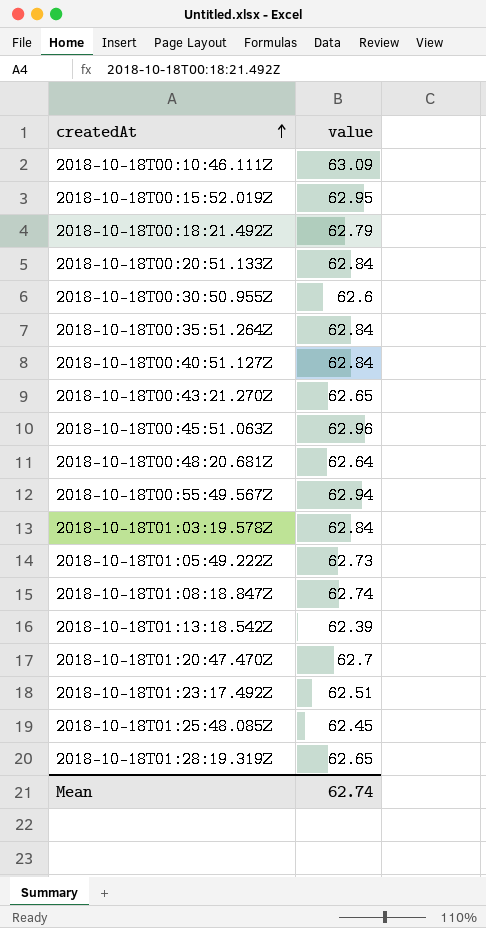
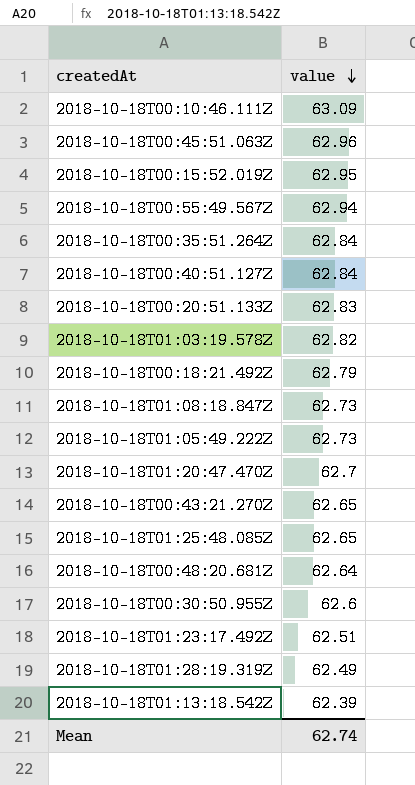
row order: createdAt ascending -> value descending
2018-10-18T00:20:51.133Z | value: 62.84 -> 62.83
2018-10-18T01:03:19.578Z | value: 62.84 -> 62.82
2018-10-18T01:08:18.847Z | value: 62.74 -> 62.73
2018-10-18T01:25:48.085Z | value: 62.45 -> 62.65
2018-10-18T01:28:19.319Z | value: 62.65 -> 62.49

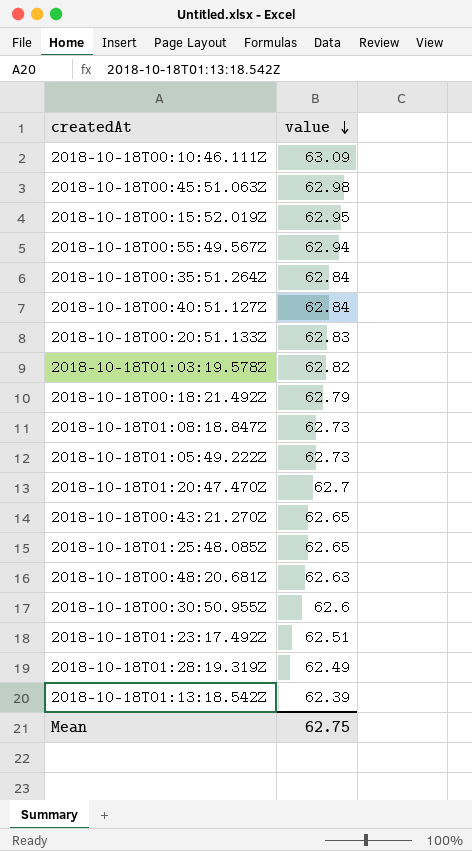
2018-10-18T00:45:51.063Z | value: 62.96 -> 62.98
2018-10-18T00:48:20.681Z | value: 62.64 -> 62.63
Mean | value: 62.74 -> 62.75

